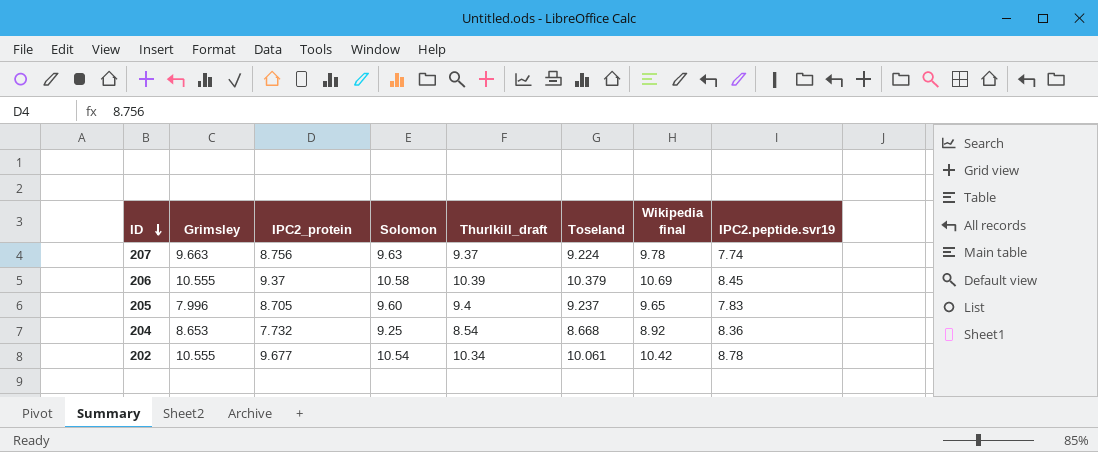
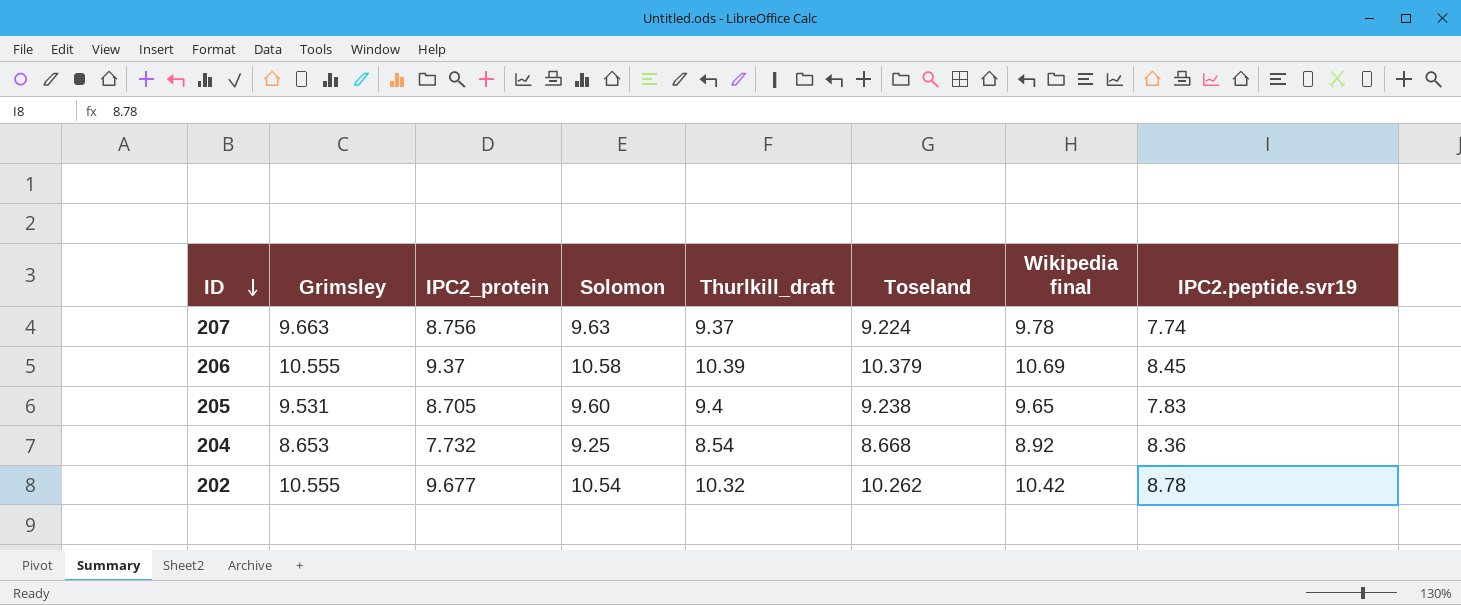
205 | Grimsley: 7.996 -> 9.531
205 | Toseland: 9.237 -> 9.238
202 | Thurlkill_draft: 10.34 -> 10.32
202 | Toseland: 10.061 -> 10.262

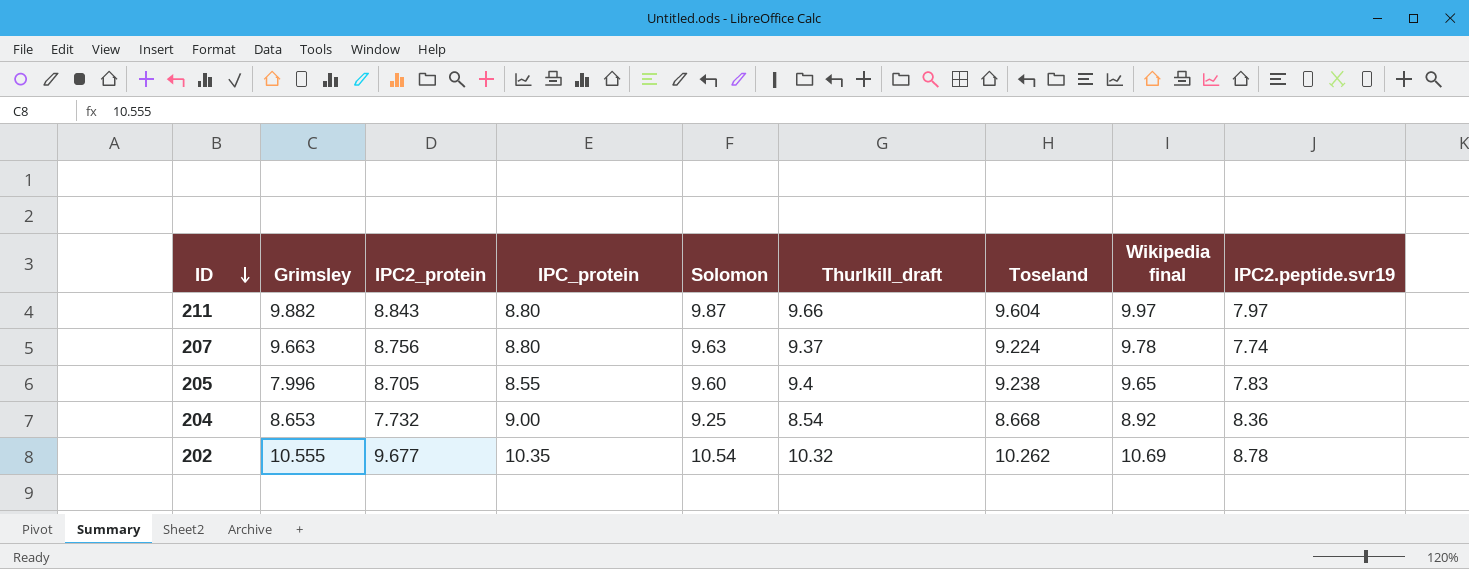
column IPC_protein | position: none -> 4
row 206: 10.555 | 9.37 | 10.58 | 10.39 | 10.379 | 10.69 | 8.45 -> none
row 211: none -> 9.882 | 8.843 | 8.80 | 9.87 | 9.66 | 9.604 | 9.97 | 7.97
205 | Grimsley: 9.531 -> 7.996
202 | Wikipedia final: 10.42 -> 10.69

